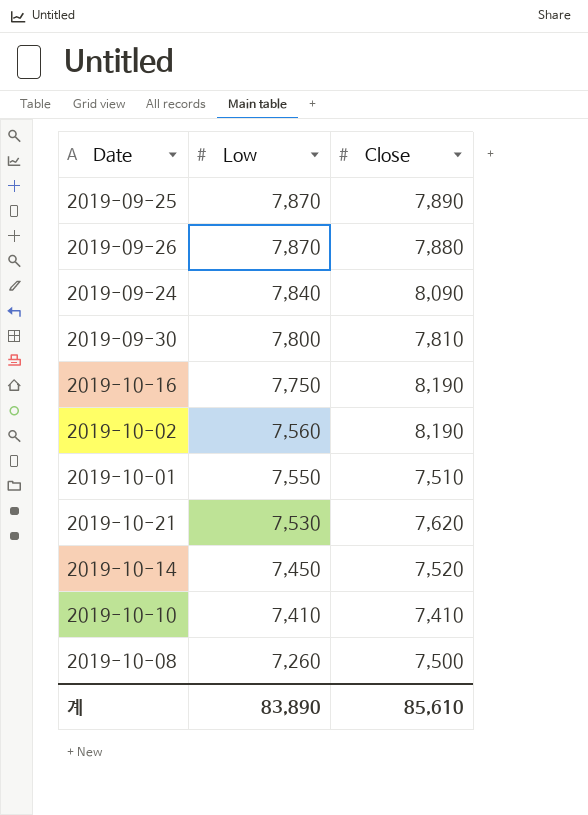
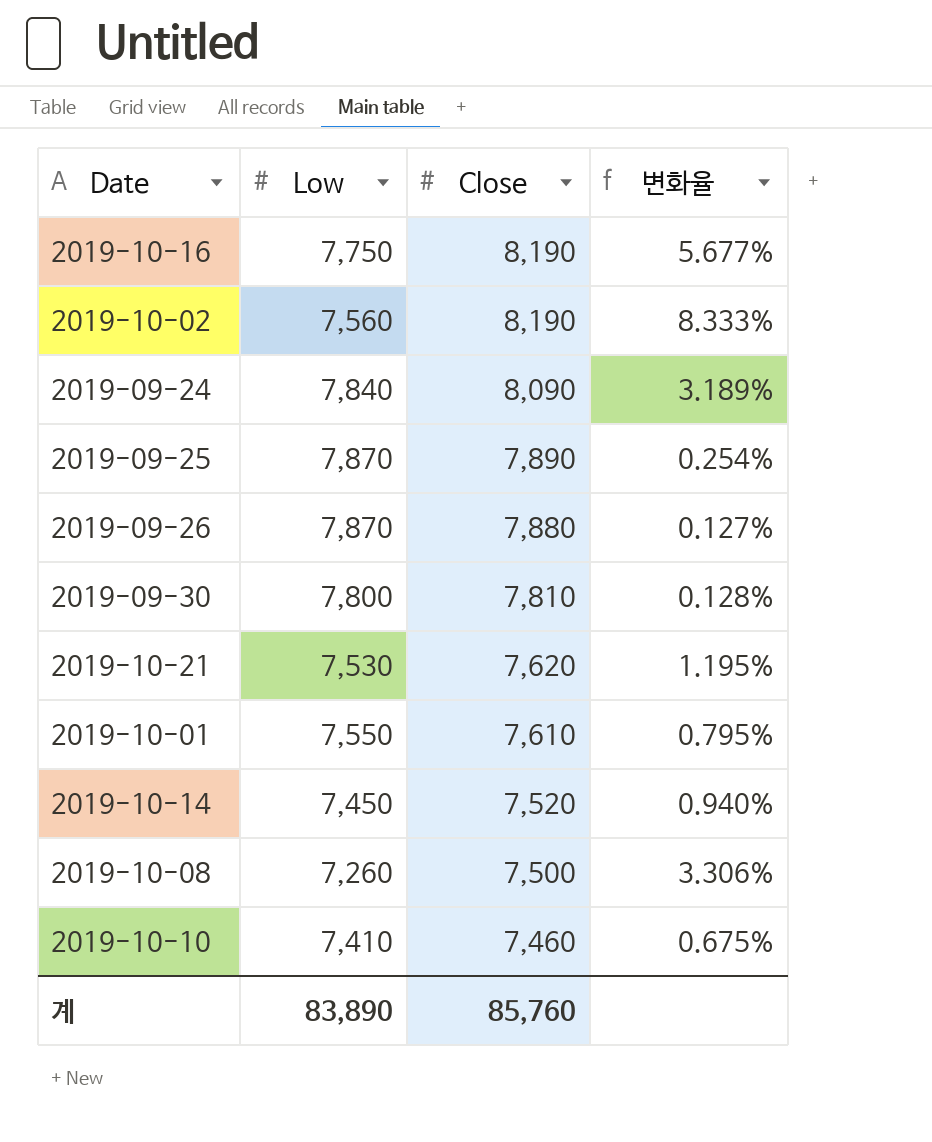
row order: Low descending -> Close descending
column 변화율 | formula: none -> ([Close] - [Low]) / [Low]
2019-10-01 | Close: 7,510 -> 7,610
2019-10-10 | Close: 7,410 -> 7,460
계 | Close: 85,610 -> 85,760

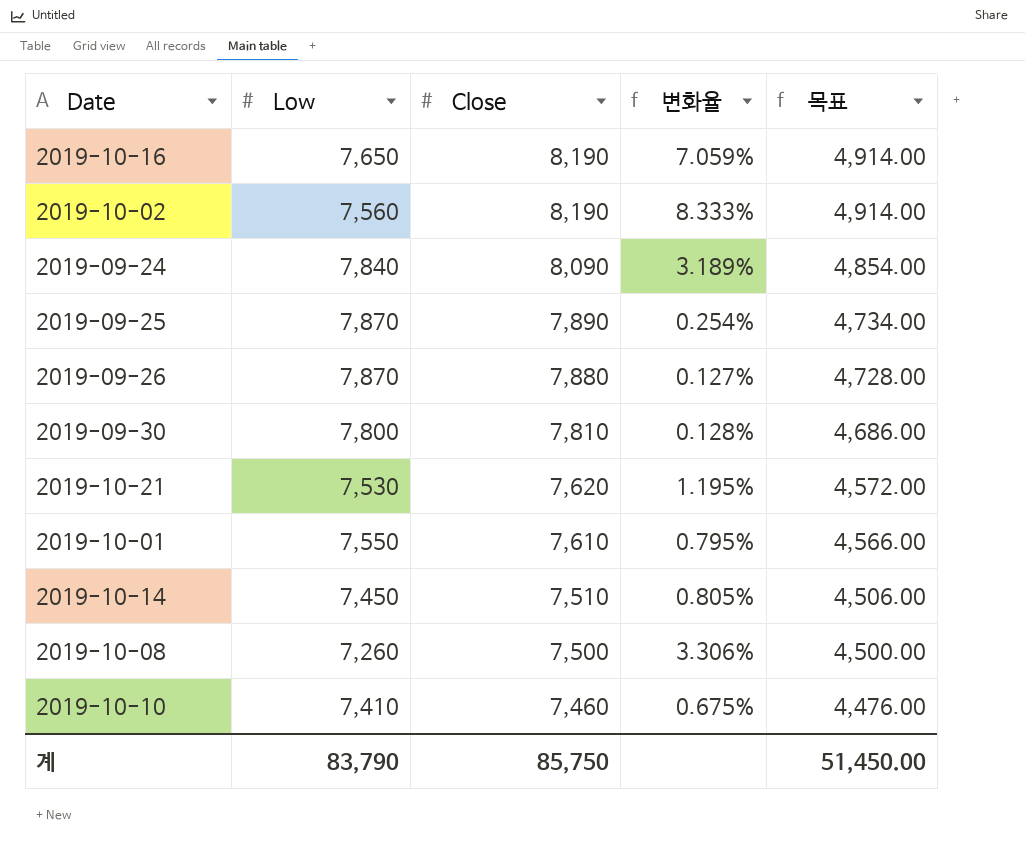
column 목표 | formula: none -> [Close] * 0.6
2019-10-16 | Low: 7,750 -> 7,650
2019-10-16 | 변화율: 5.677% -> 7.059%
2019-10-14 | Close: 7,520 -> 7,510
2019-10-14 | 변화율: 0.940% -> 0.805%
계 | Low: 83,890 -> 83,790
계 | Close: 85,760 -> 85,750

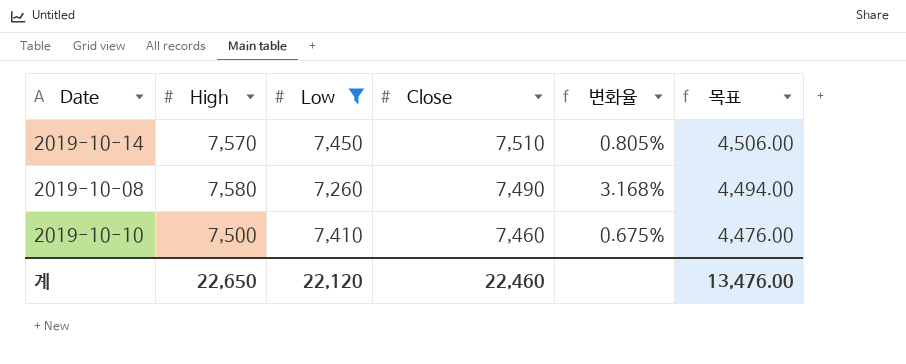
filter: none -> Low <= 7,450
column High | position: none -> 2
2019-10-08 | Close: 7,500 -> 7,490
2019-10-08 | 변화율: 3.306% -> 3.168%
2019-10-08 | 목표: 4,500.00 -> 4,494.00
계 | Low: 83,790 -> 22,120
계 | Close: 85,750 -> 22,460
계 | 목표: 51,450.00 -> 13,476.00

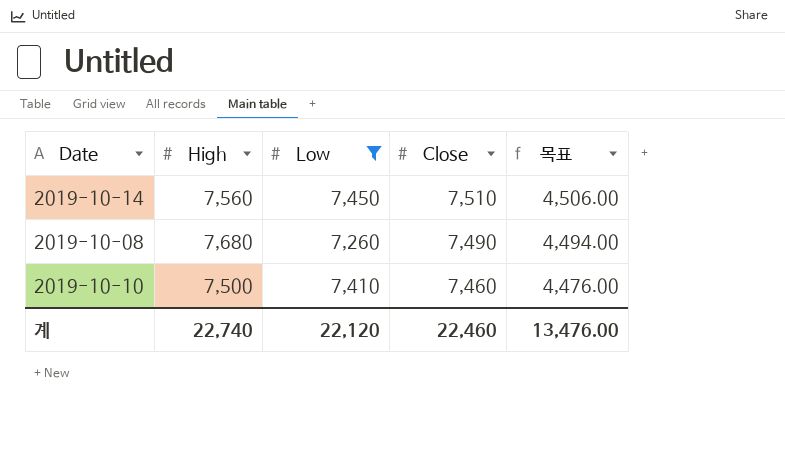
column 변화율 | formula: ([Close] - [Low]) / [Low] -> none
2019-10-14 | High: 7,570 -> 7,560
2019-10-08 | High: 7,580 -> 7,680
계 | High: 22,650 -> 22,740

